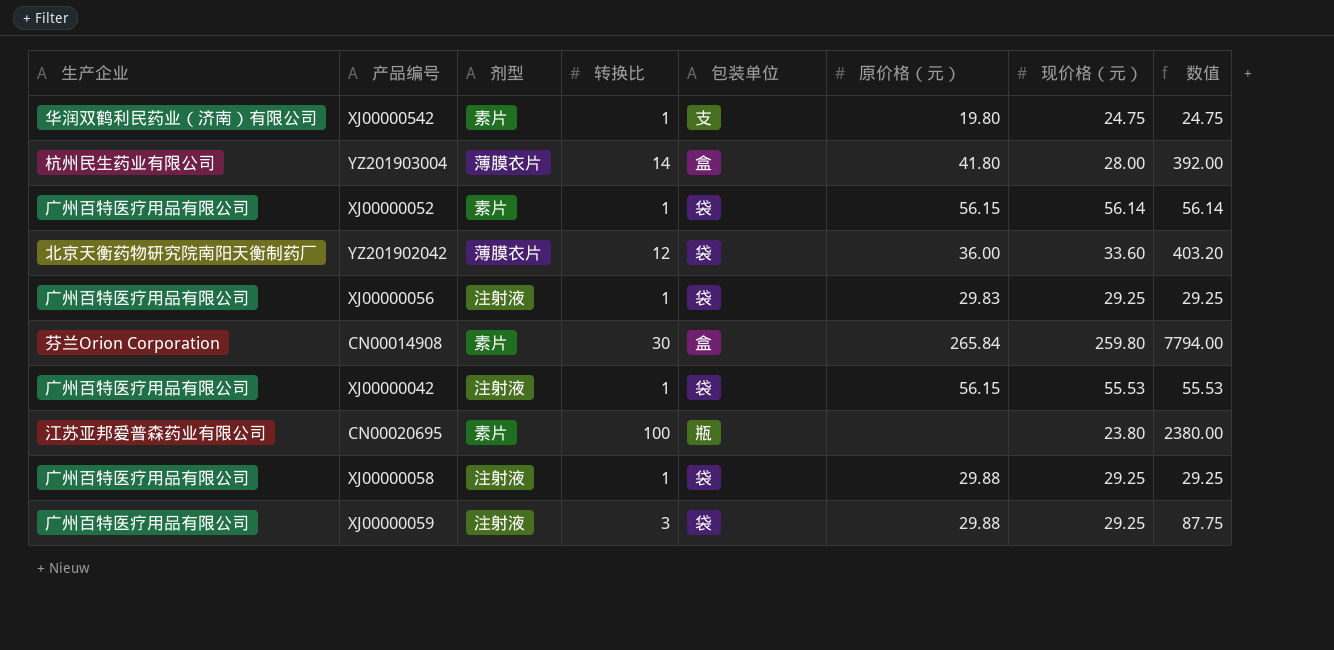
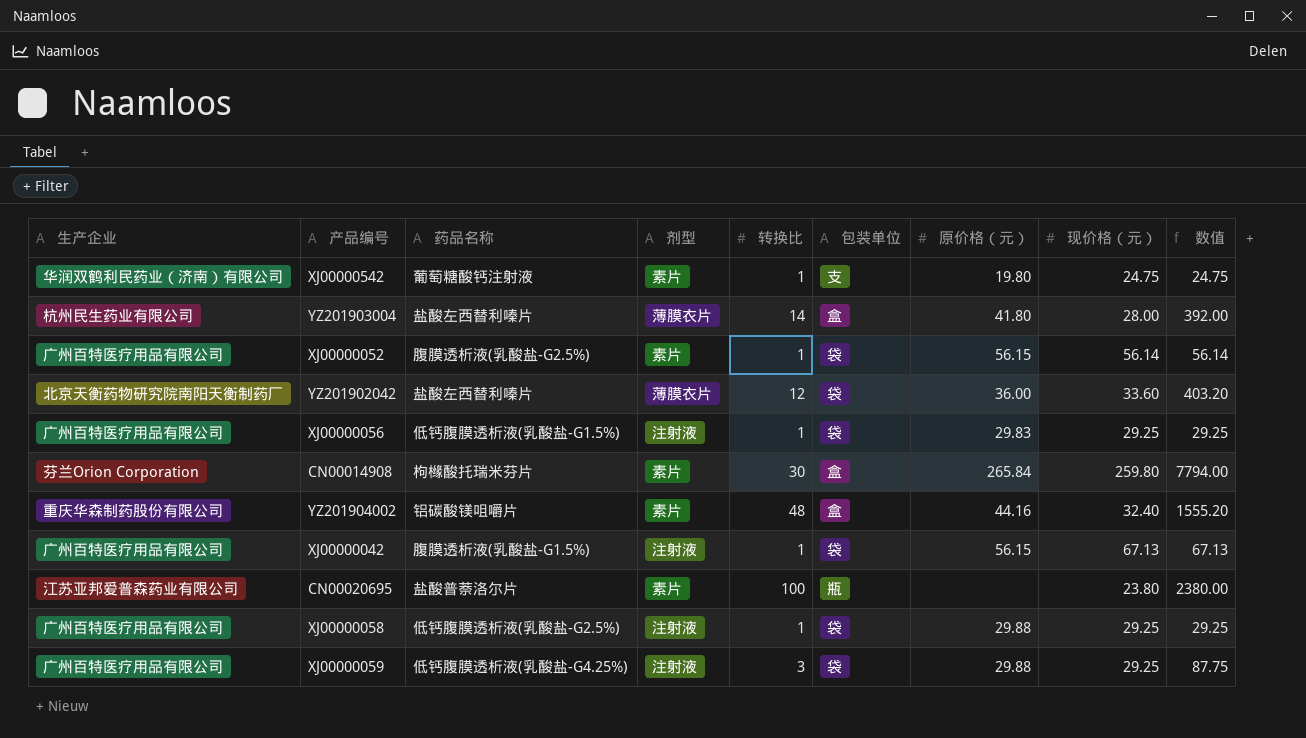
column 药品名称 | position: none -> 3
row YZ201904002: none -> 重庆华森制药股份有限公司 | 铝碳酸镁咀嚼片 | 素片 | 48 | 盒 | 44.16 | 32.40 | 1555.20
XJ00000042 | 现价格（元）: 55.53 -> 67.13
XJ00000042 | 数值: 55.53 -> 67.13

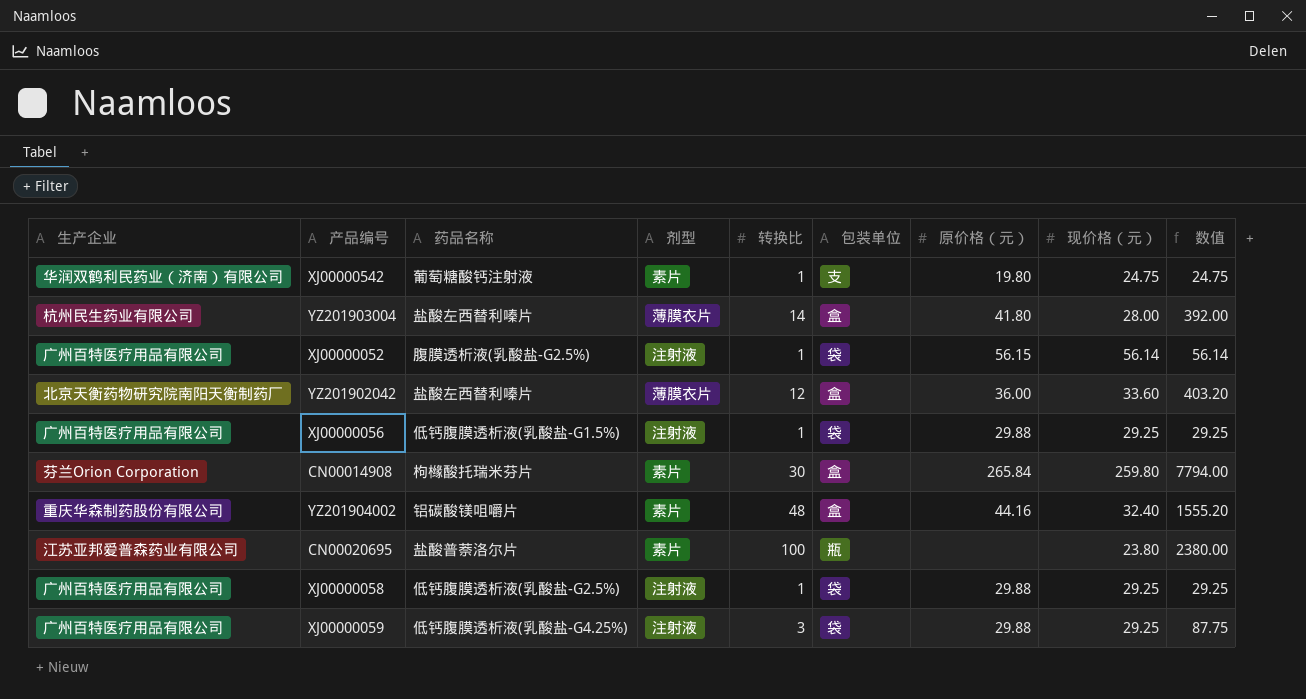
row XJ00000042: 广州百特医疗用品有限公司 | 腹膜透析液(乳酸盐-G1.5%) | 注射液 | 1 | 袋 | 56.15 | 67.13 | 67.13 -> none
XJ00000052 | 剂型: 素片 -> 注射液
YZ201902042 | 包装单位: 袋 -> 盒
XJ00000056 | 原价格（元）: 29.83 -> 29.88

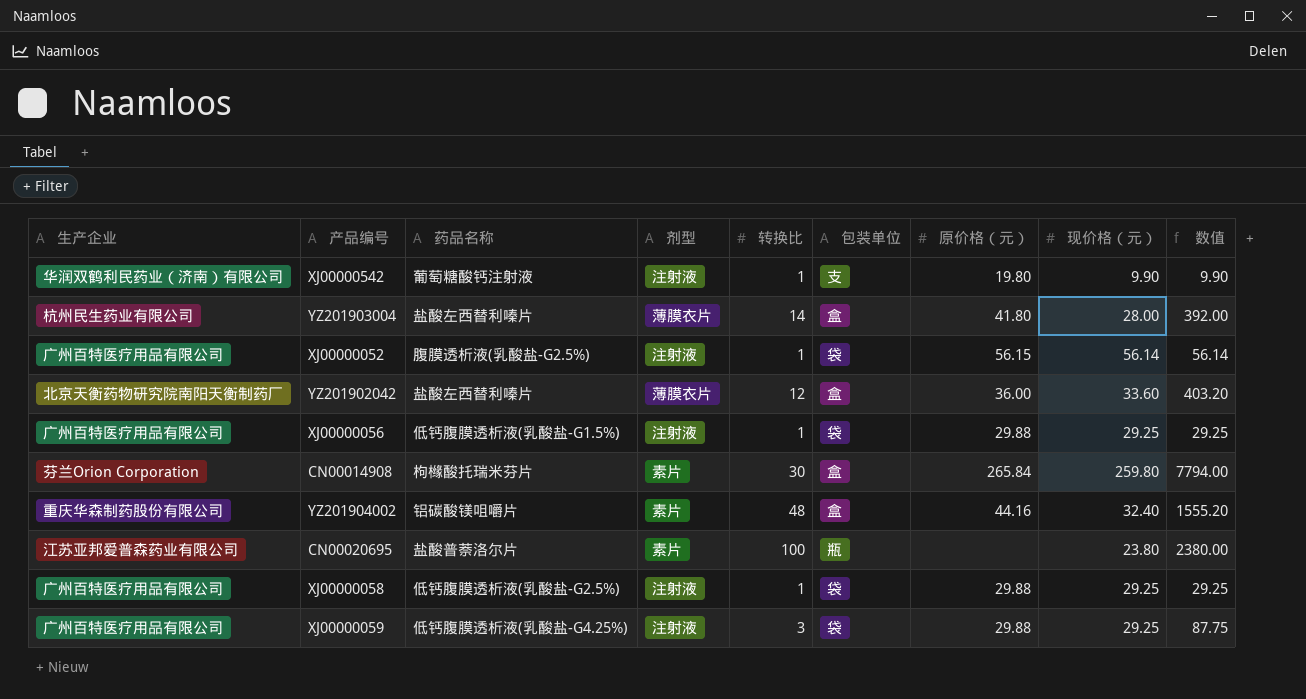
XJ00000542 | 剂型: 素片 -> 注射液
XJ00000542 | 现价格（元）: 24.75 -> 9.90
XJ00000542 | 数值: 24.75 -> 9.90

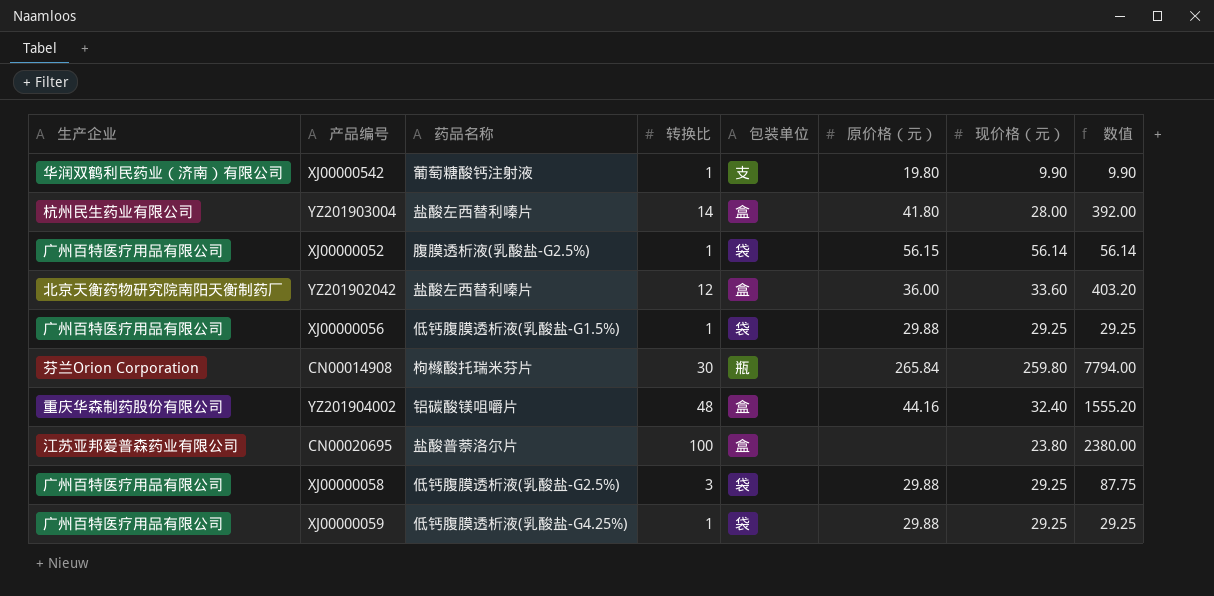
column 剂型 | position: 4 -> none
CN00014908 | 包装单位: 盒 -> 瓶
CN00020695 | 包装单位: 瓶 -> 盒
XJ00000058 | 转换比: 1 -> 3
XJ00000058 | 数值: 29.25 -> 87.75
XJ00000059 | 转换比: 3 -> 1
XJ00000059 | 数值: 87.75 -> 29.25

